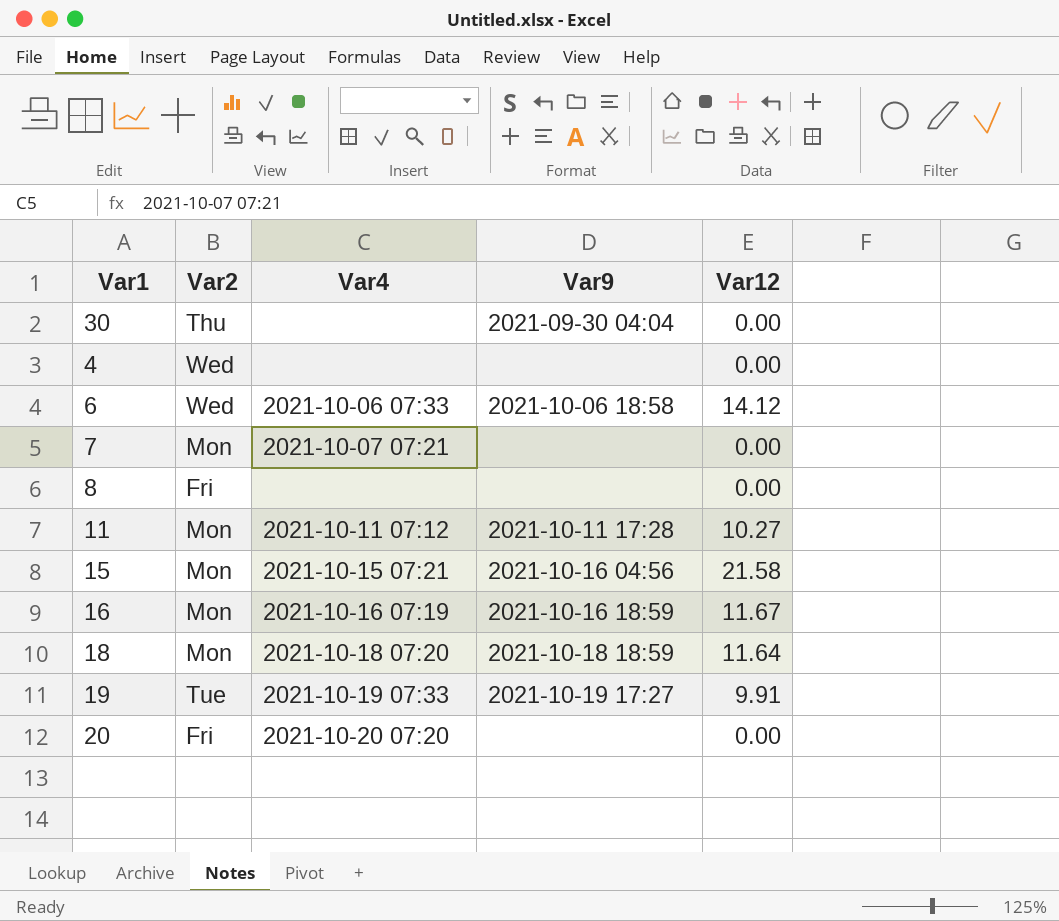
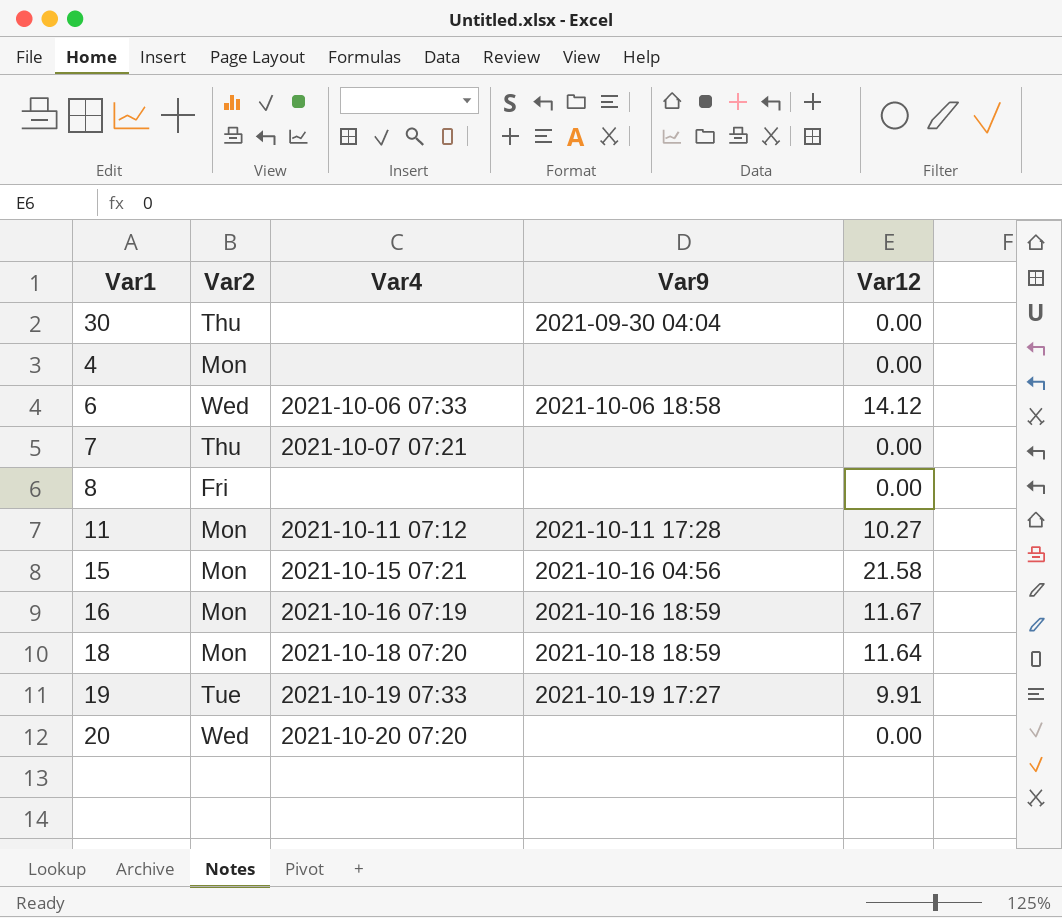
4 | Var2: Wed -> Mon
7 | Var2: Mon -> Thu
20 | Var2: Fri -> Wed

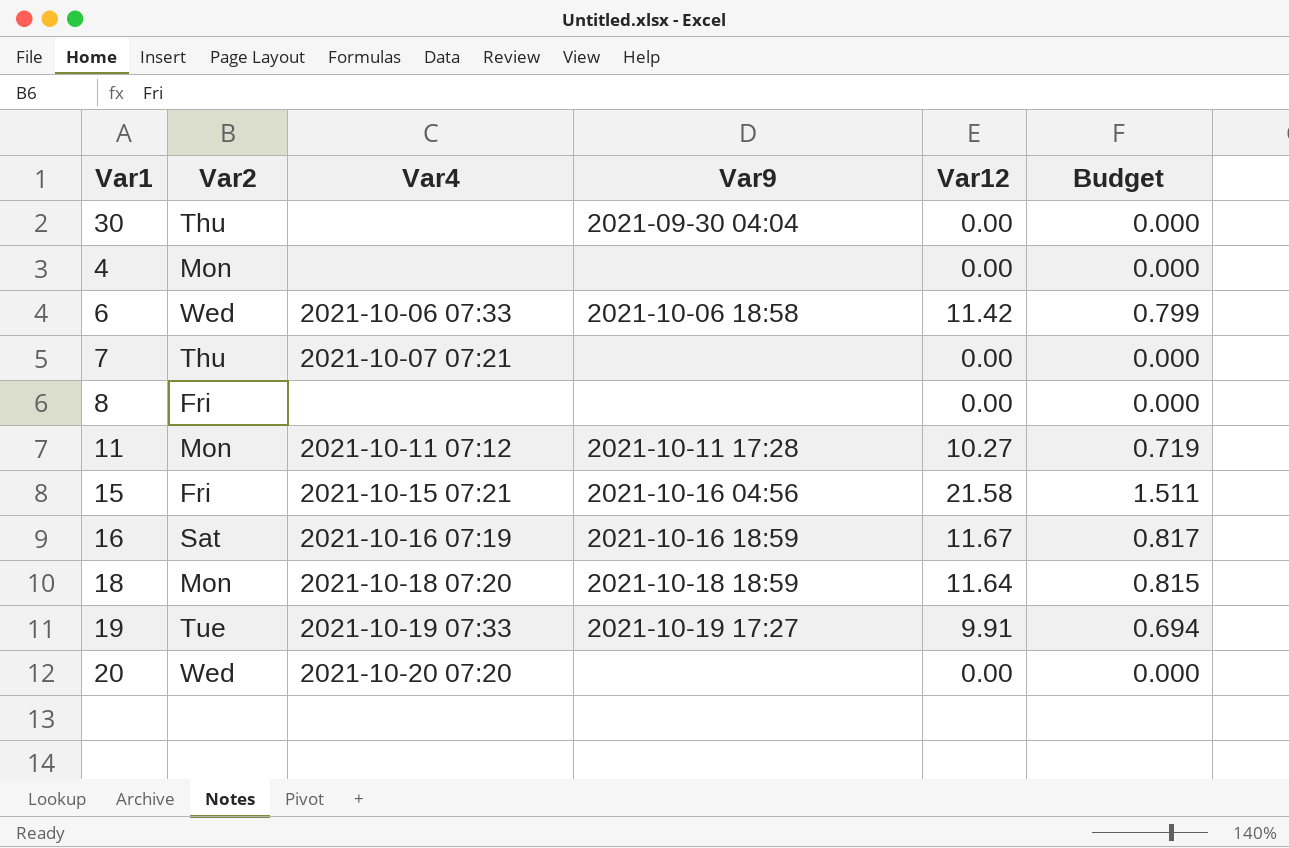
column Budget | formula: none -> [Var12] * 0.07
6 | Var12: 14.12 -> 11.42
15 | Var2: Mon -> Fri
16 | Var2: Mon -> Sat

